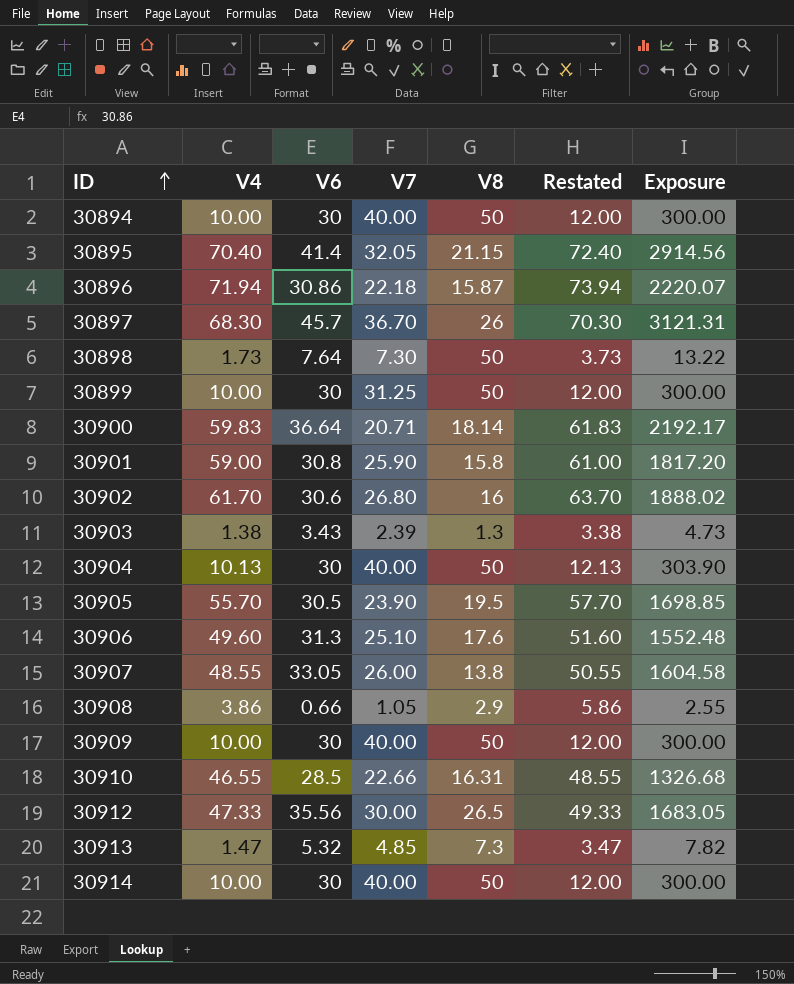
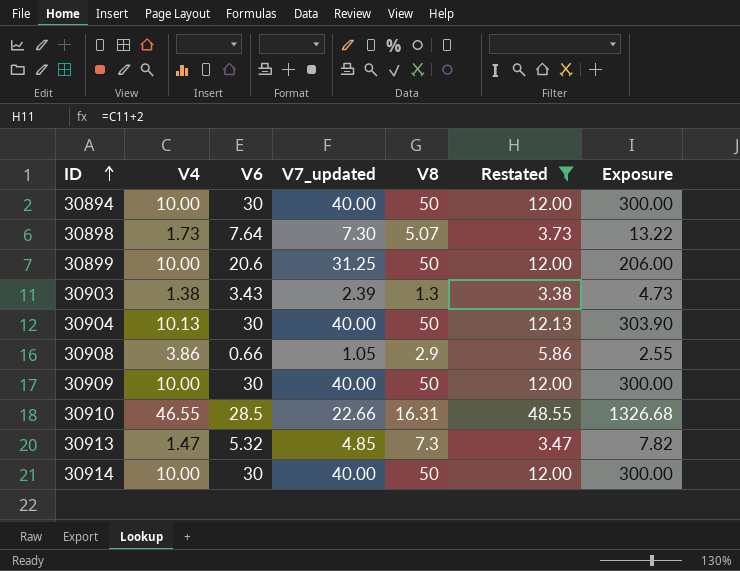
filter: none -> Restated <= 48.55
column name: V7 -> V7_updated
30898 | V8: 50 -> 5.07
30899 | V6: 30 -> 20.6
30899 | Exposure: 300.00 -> 206.00

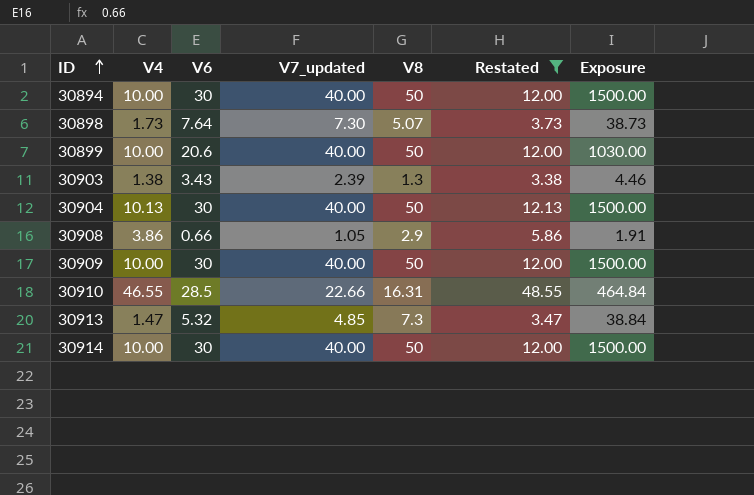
column Exposure | formula: [V4] * [V6] -> [V6] * [V8]
30899 | V7_updated: 31.25 -> 40.00

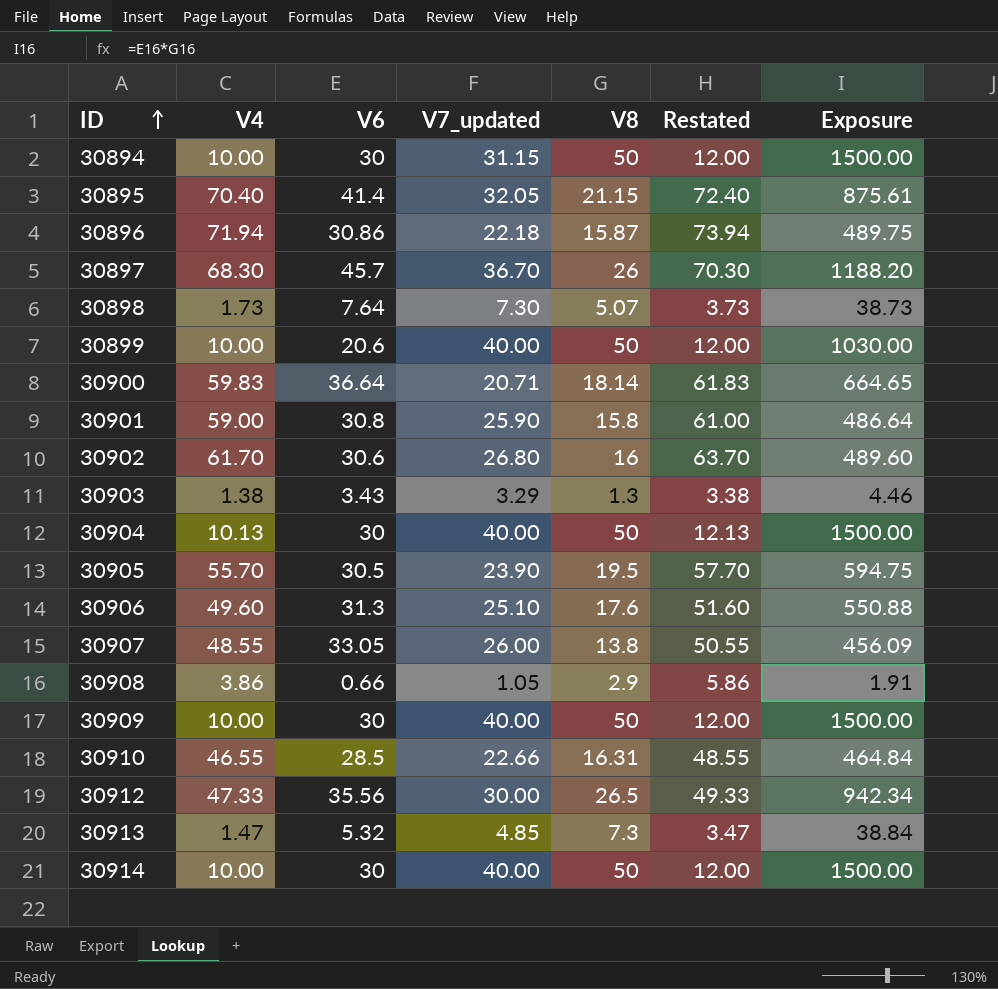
filter: Restated <= 48.55 -> none
30894 | V7_updated: 40.00 -> 31.15
30903 | V7_updated: 2.39 -> 3.29

